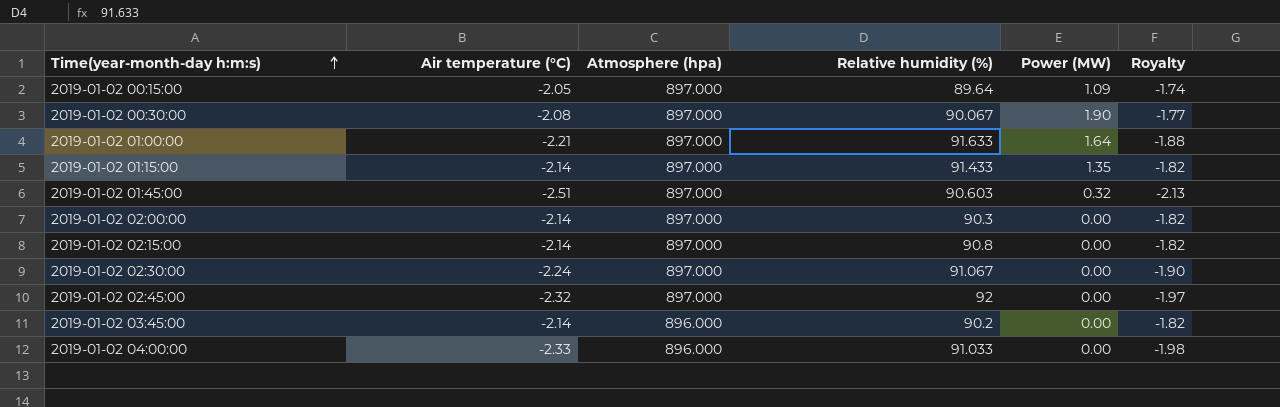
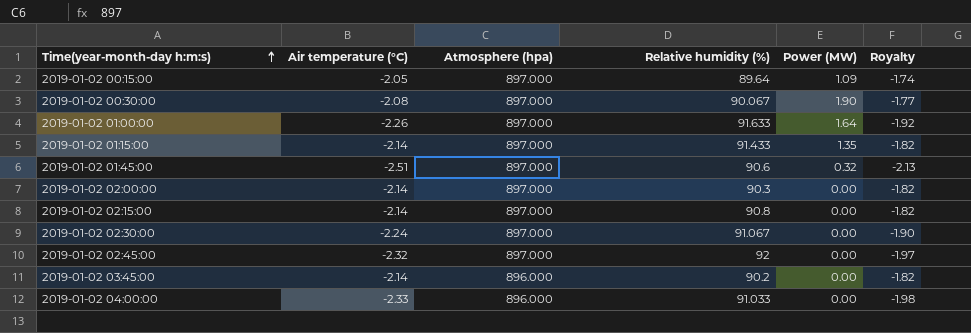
2019-01-02 01:00:00 | Air temperature (°C): -2.21 -> -2.26
2019-01-02 01:00:00 | Royalty: -1.88 -> -1.92
2019-01-02 01:45:00 | Relative humidity (%): 90.603 -> 90.6

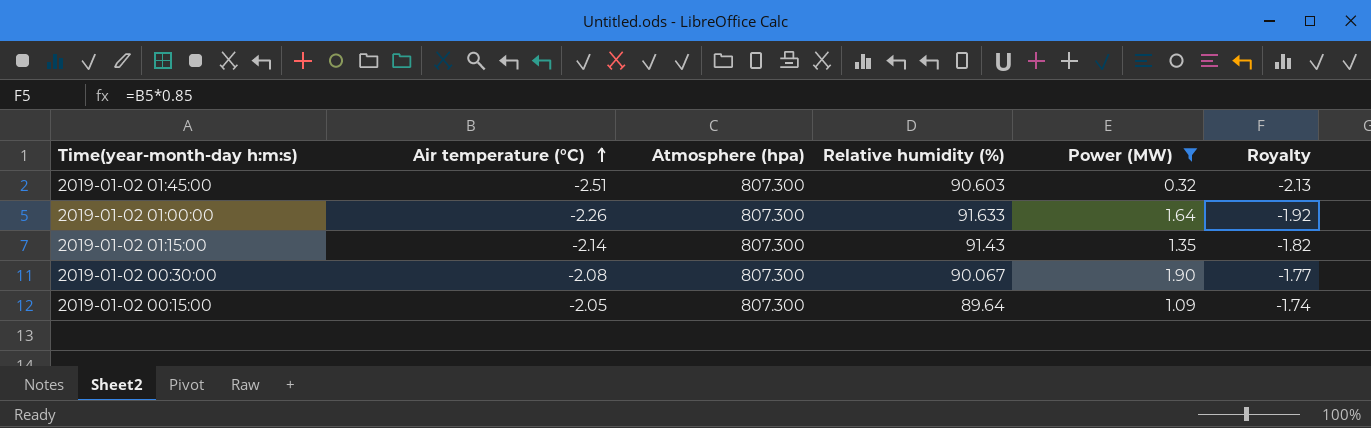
filter: none -> Power (MW) != 0.00
row order: Time(year-month-day h:m:s) ascending -> Air temperature (°C) ascending
2019-01-02 01:45:00 | Atmosphere (hpa): 897.000 -> 807.300
2019-01-02 01:45:00 | Relative humidity (%): 90.6 -> 90.603
2019-01-02 01:00:00 | Atmosphere (hpa): 897.000 -> 807.300
2019-01-02 01:15:00 | Atmosphere (hpa): 897.000 -> 807.300
2019-01-02 01:15:00 | Relative humidity (%): 91.433 -> 91.43
2019-01-02 00:30:00 | Atmosphere (hpa): 897.000 -> 807.300
2019-01-02 00:15:00 | Atmosphere (hpa): 897.000 -> 807.300

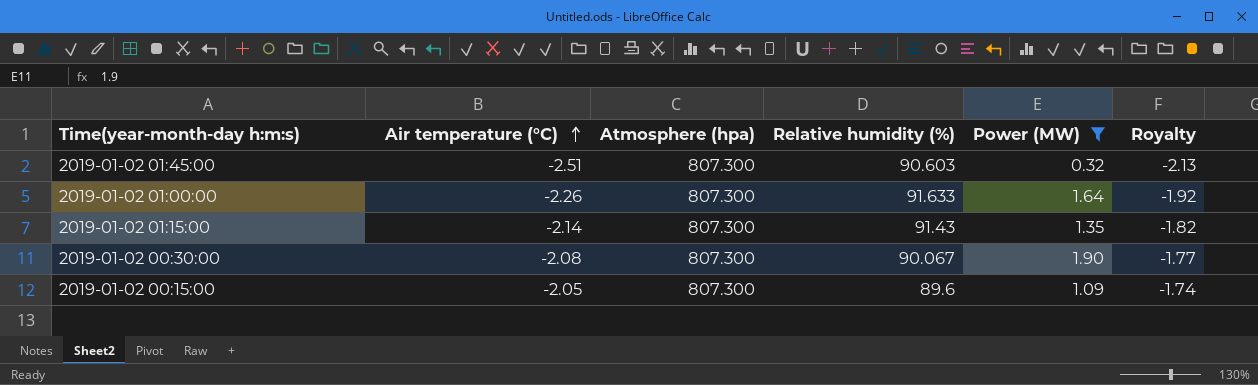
2019-01-02 00:15:00 | Relative humidity (%): 89.64 -> 89.6

